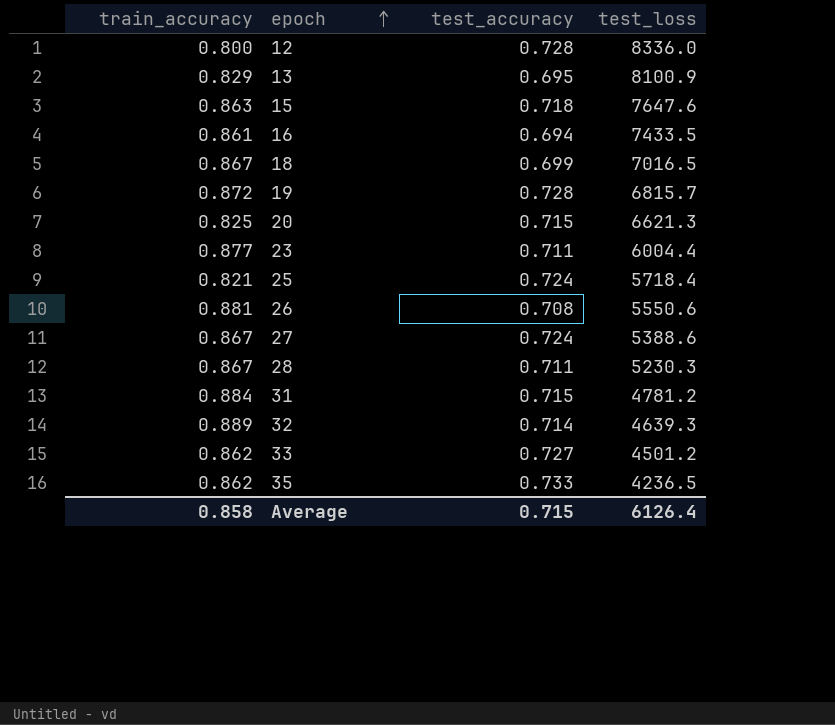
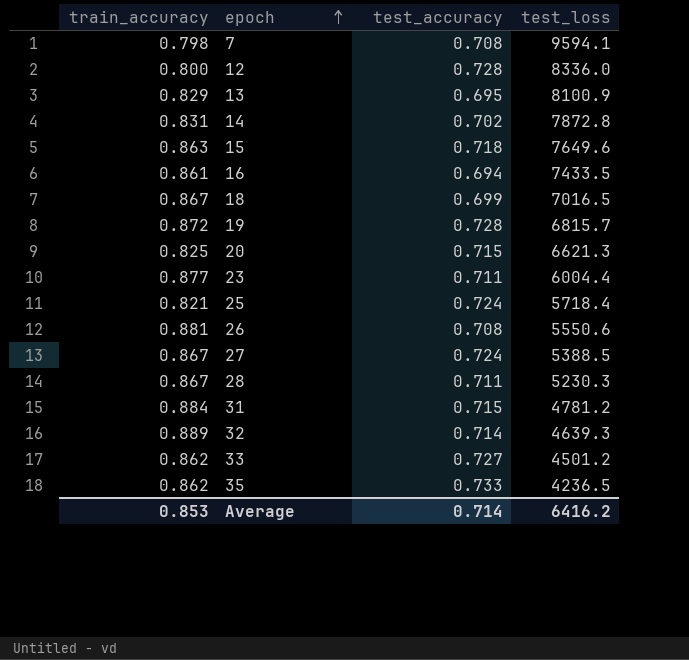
row 7: none -> 0.798 | 0.708 | 9594.1
row 14: none -> 0.831 | 0.702 | 7872.8
15 | test_loss: 7647.6 -> 7649.6
27 | test_loss: 5388.6 -> 5388.5
Average | train_accuracy: 0.858 -> 0.853
Average | test_accuracy: 0.715 -> 0.714
Average | test_loss: 6126.4 -> 6416.2

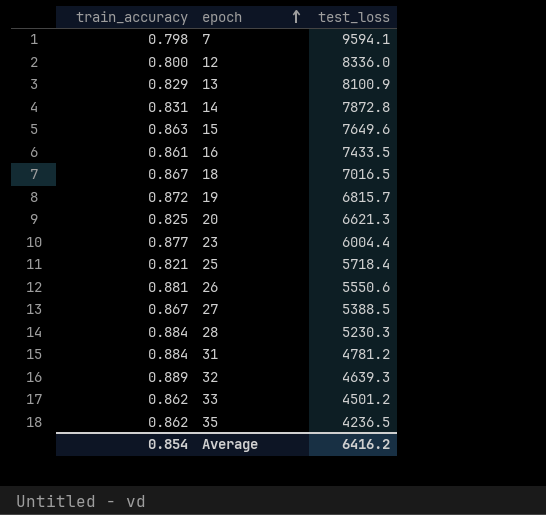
column test_accuracy | position: 3 -> none
28 | train_accuracy: 0.867 -> 0.884
Average | train_accuracy: 0.853 -> 0.854

